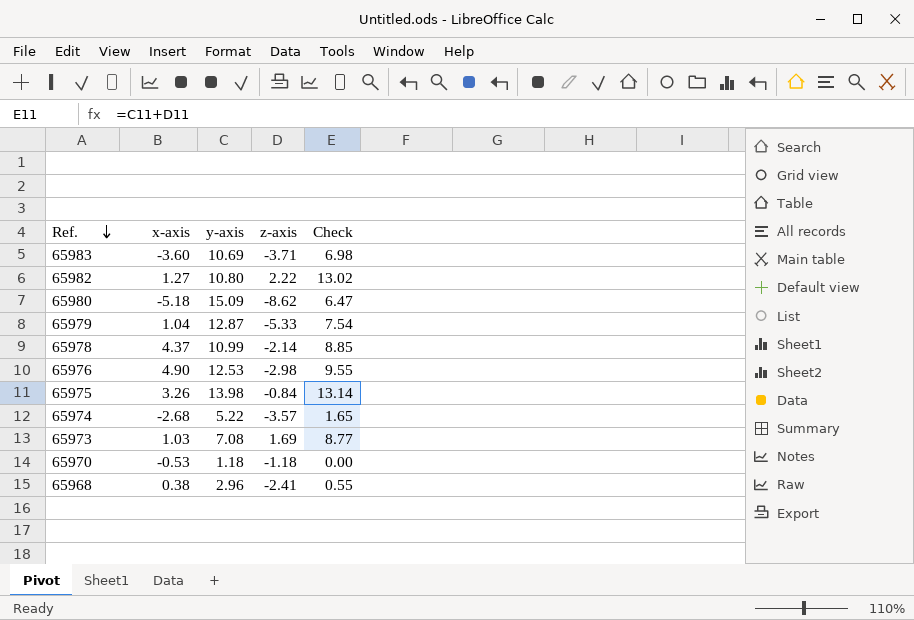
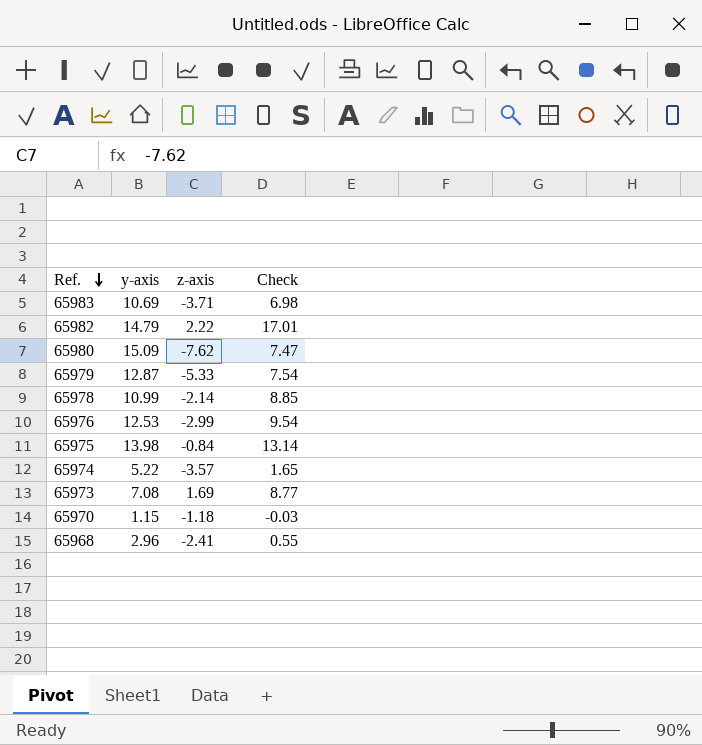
column x-axis | position: 2 -> none
65982 | y-axis: 10.80 -> 14.79
65982 | Check: 13.02 -> 17.01
65980 | z-axis: -8.62 -> -7.62
65980 | Check: 6.47 -> 7.47
65976 | z-axis: -2.98 -> -2.99
65976 | Check: 9.55 -> 9.54
65970 | y-axis: 1.18 -> 1.15
65970 | Check: 0.00 -> -0.03

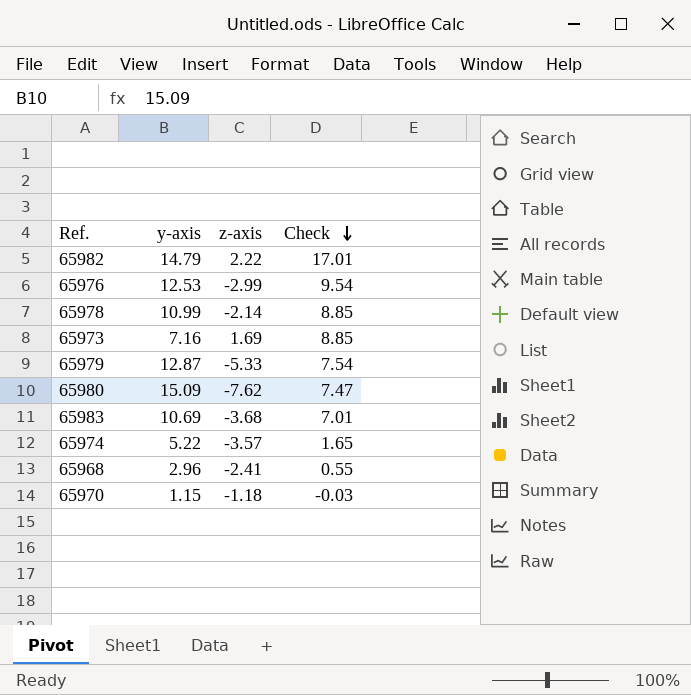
row order: Ref. descending -> Check descending
row 65975: 13.98 | -0.84 | 13.14 -> none
65973 | y-axis: 7.08 -> 7.16
65973 | Check: 8.77 -> 8.85
65983 | z-axis: -3.71 -> -3.68
65983 | Check: 6.98 -> 7.01

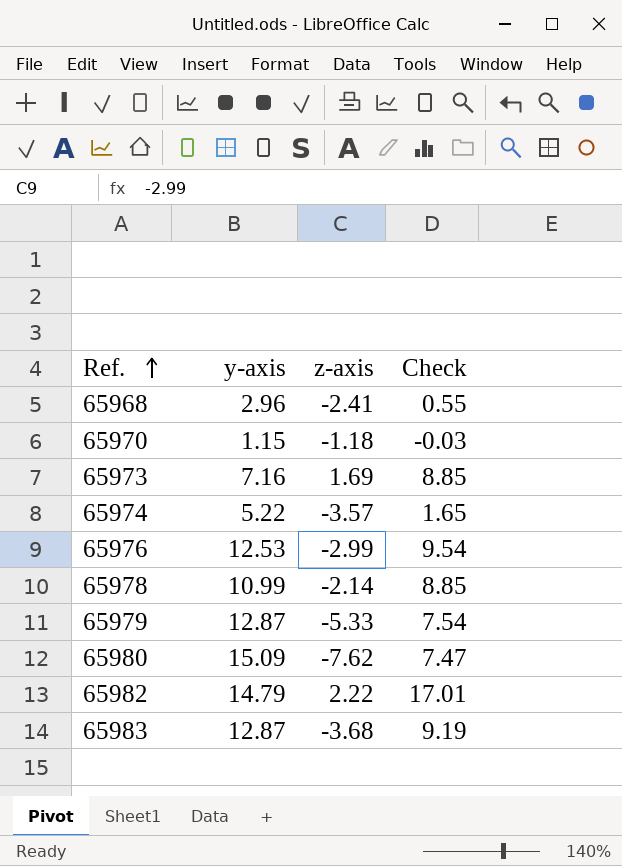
row order: Check descending -> Ref. ascending
65983 | y-axis: 10.69 -> 12.87
65983 | Check: 7.01 -> 9.19

